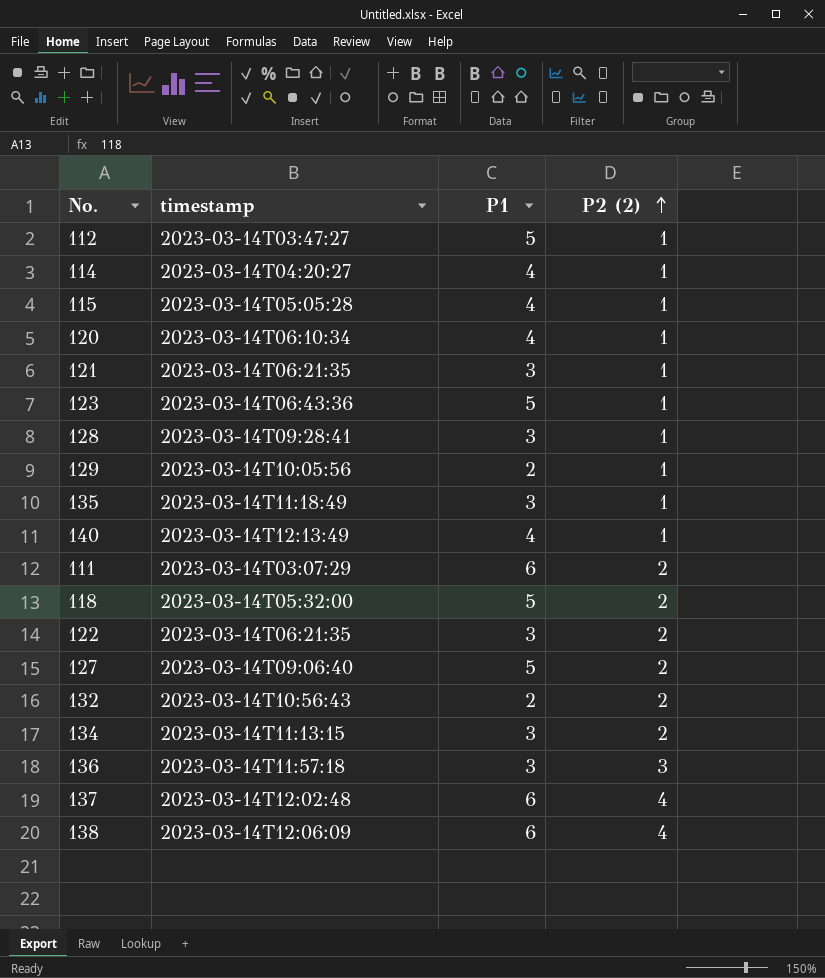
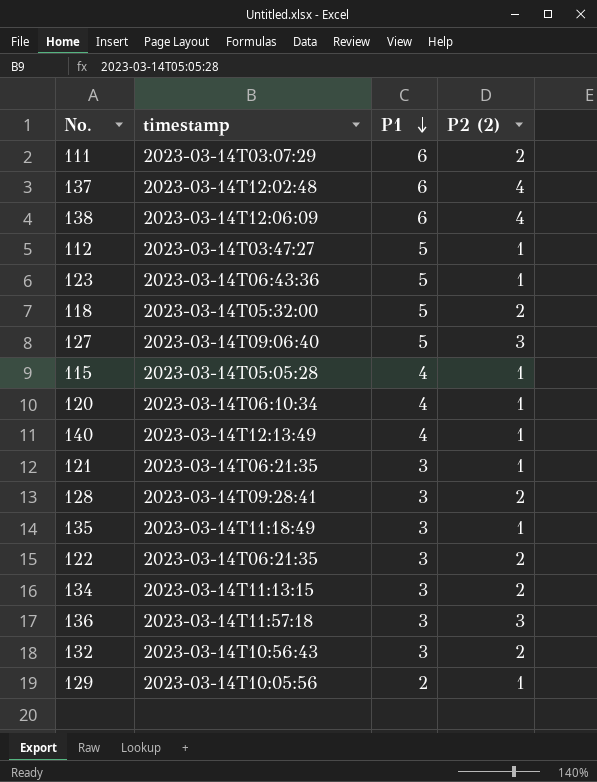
row order: P2 (2) ascending -> P1 descending
row 114: 2023-03-14T04:20:27 | 4 | 1 -> none
127 | P2 (2): 2 -> 3
128 | P2 (2): 1 -> 2
132 | P1: 2 -> 3

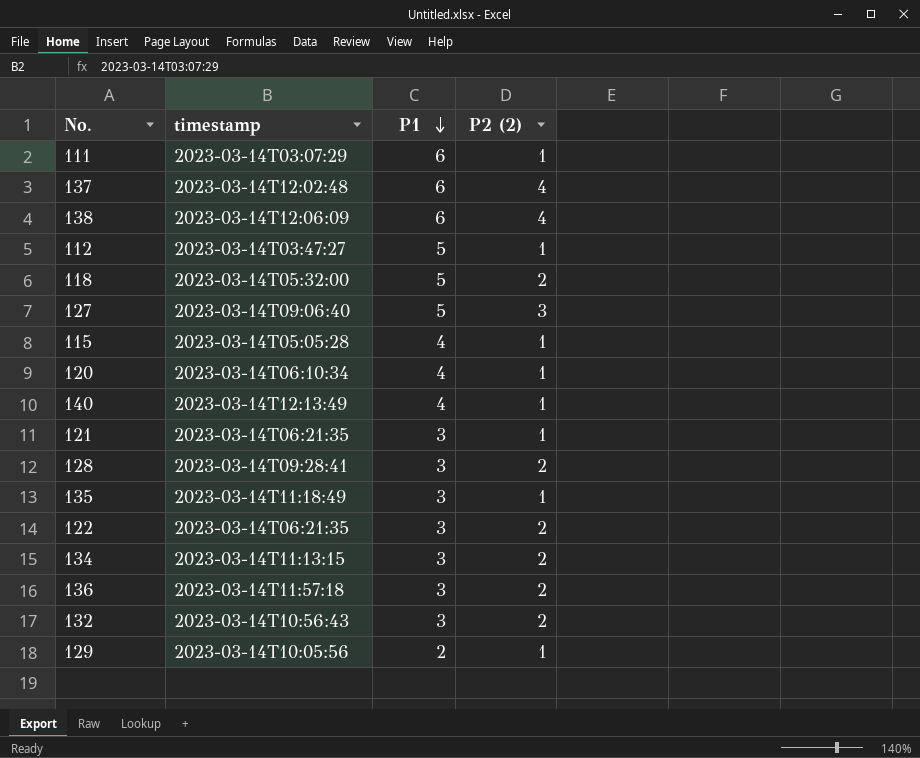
row 123: 2023-03-14T06:43:36 | 5 | 1 -> none
111 | P2 (2): 2 -> 1
136 | P2 (2): 3 -> 2

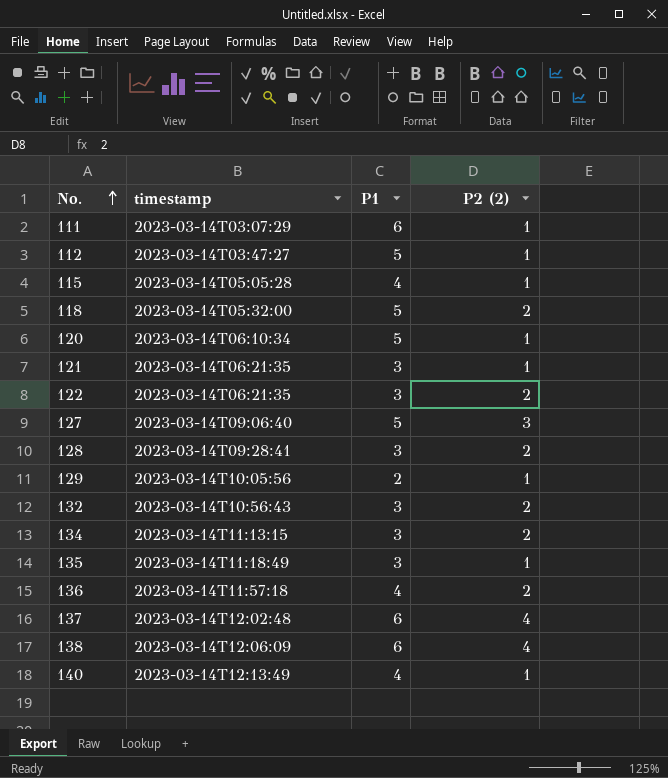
row order: P1 descending -> No. ascending
120 | P1: 4 -> 5
136 | P1: 3 -> 4

